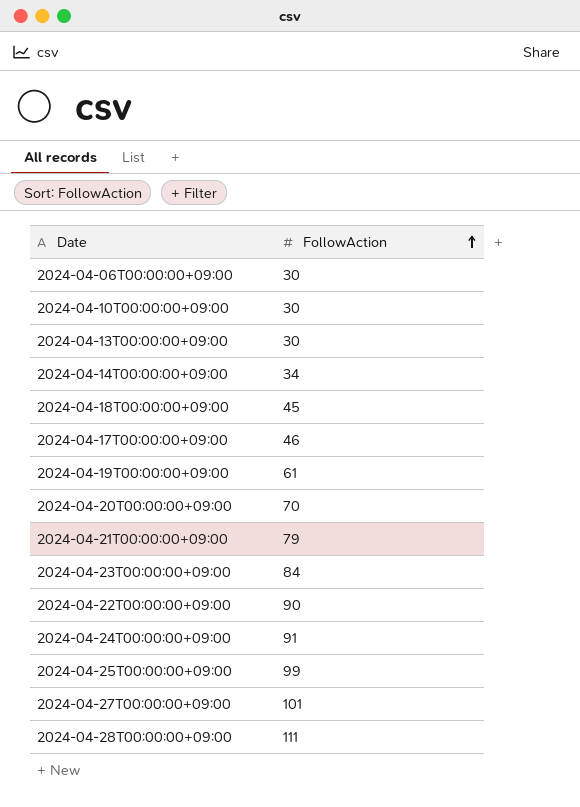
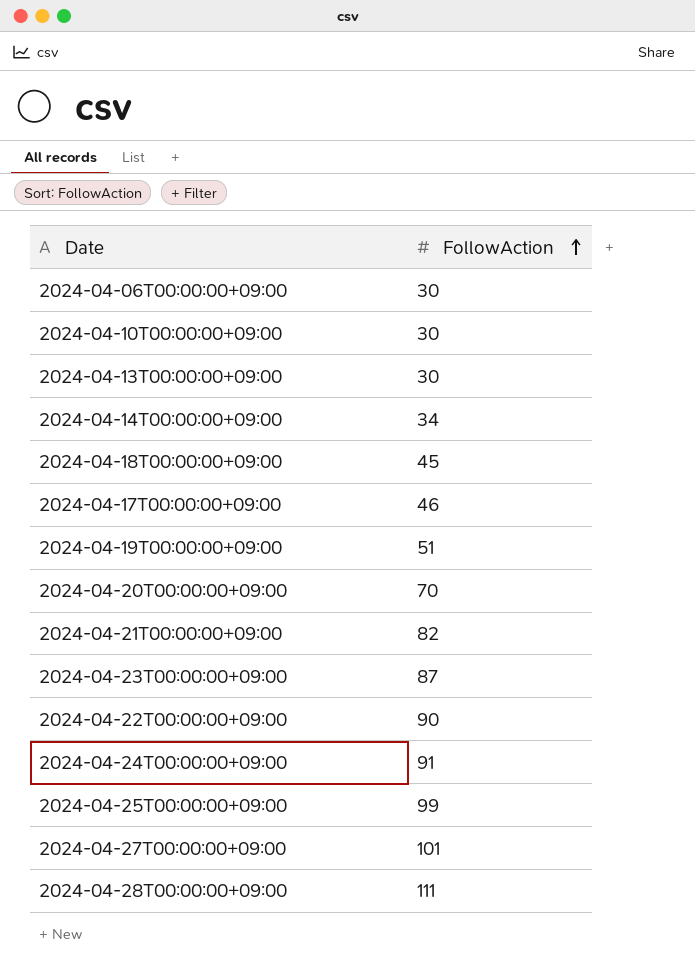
2024-04-19T00:00:00+09:00 | FollowAction: 61 -> 51
2024-04-21T00:00:00+09:00 | FollowAction: 79 -> 82
2024-04-23T00:00:00+09:00 | FollowAction: 84 -> 87

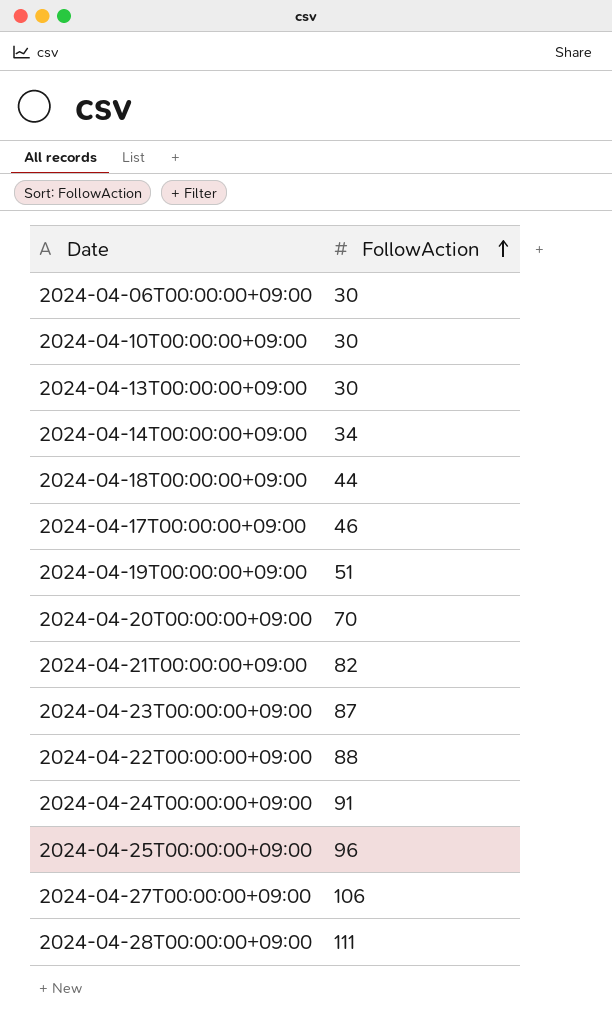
2024-04-18T00:00:00+09:00 | FollowAction: 45 -> 44
2024-04-22T00:00:00+09:00 | FollowAction: 90 -> 88
2024-04-25T00:00:00+09:00 | FollowAction: 99 -> 96
2024-04-27T00:00:00+09:00 | FollowAction: 101 -> 106

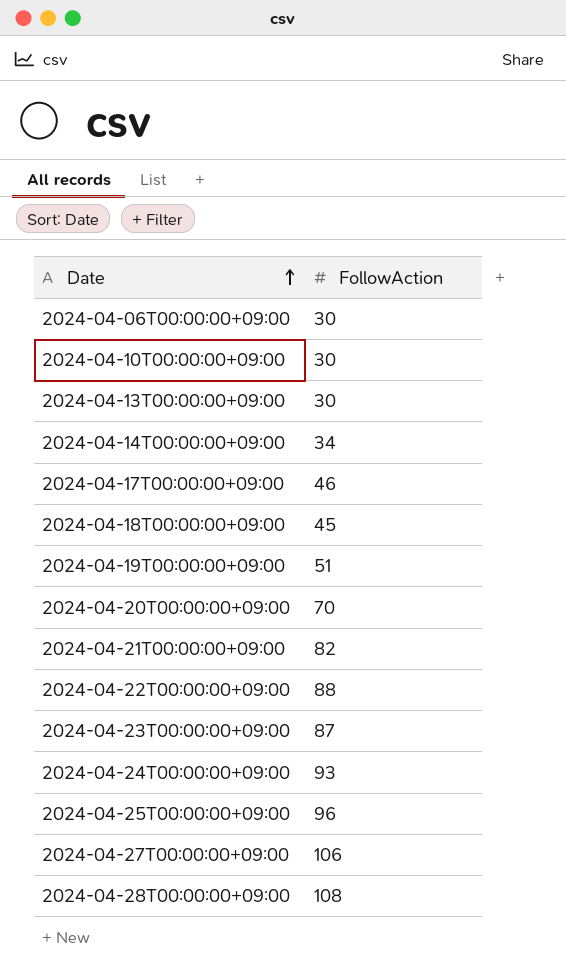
row order: FollowAction ascending -> Date ascending
2024-04-18T00:00:00+09:00 | FollowAction: 44 -> 45
2024-04-24T00:00:00+09:00 | FollowAction: 91 -> 93
2024-04-28T00:00:00+09:00 | FollowAction: 111 -> 108

